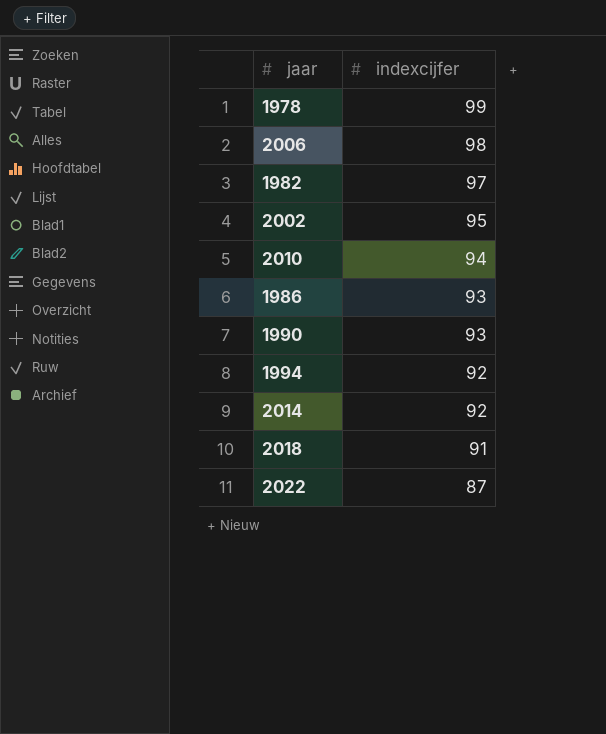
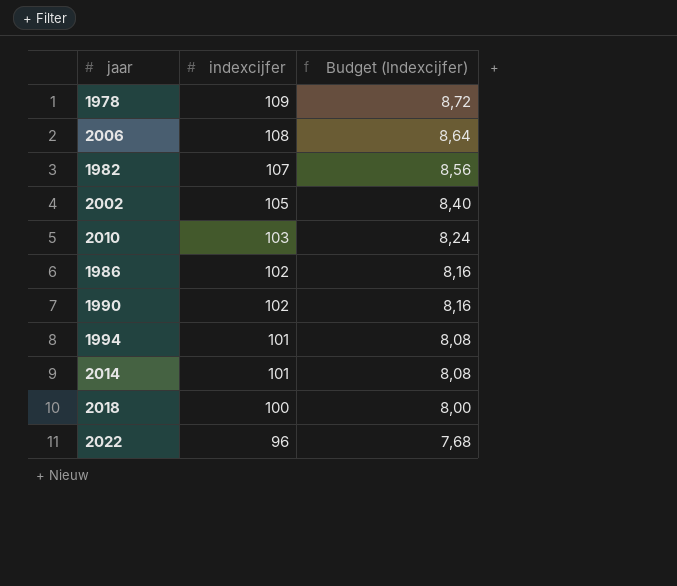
column Budget (Indexcijfer) | formula: none -> [indexcijfer] * 0,08
1978 | indexcijfer: 99 -> 109
2006 | indexcijfer: 98 -> 108
1982 | indexcijfer: 97 -> 107
2002 | indexcijfer: 95 -> 105
2010 | indexcijfer: 94 -> 103
1986 | indexcijfer: 93 -> 102
1990 | indexcijfer: 93 -> 102
1994 | indexcijfer: 92 -> 101
2014 | indexcijfer: 92 -> 101
2018 | indexcijfer: 91 -> 100
2022 | indexcijfer: 87 -> 96

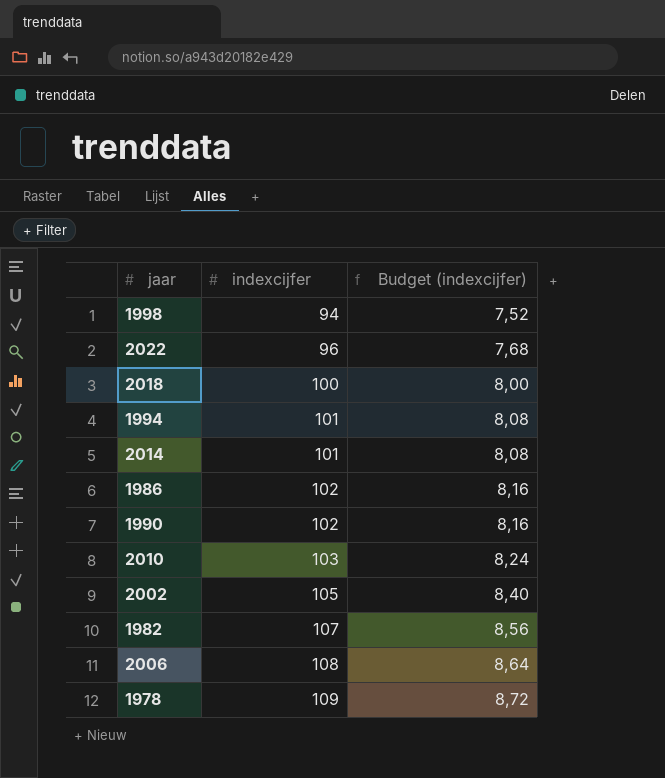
row order: indexcijfer descending -> indexcijfer ascending
column name: Budget (Indexcijfer) -> Budget (indexcijfer)
row 1998: none -> 94 | 7,52

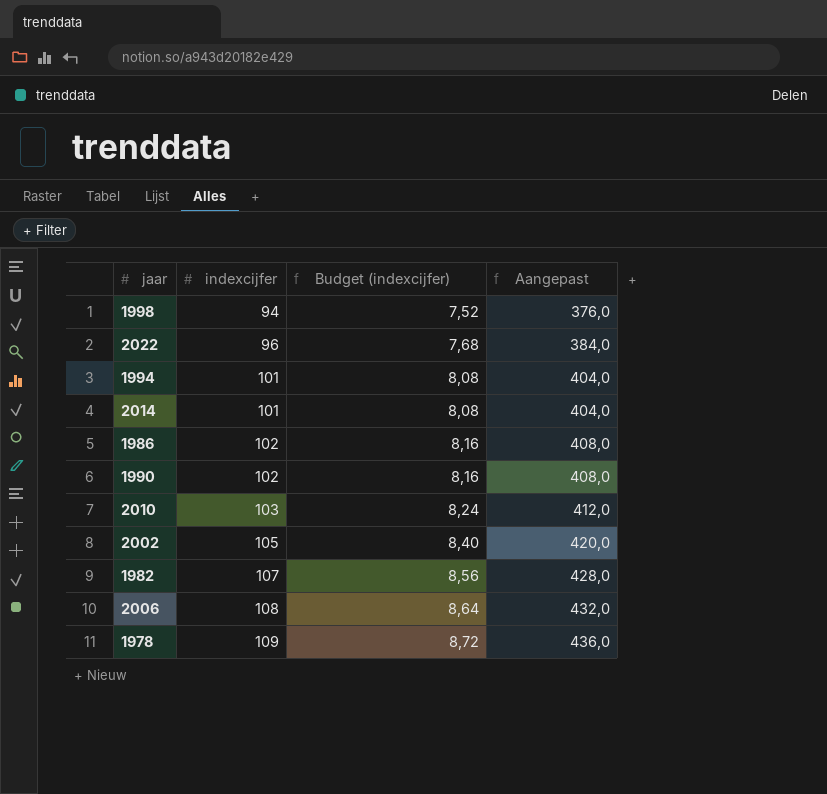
column Aangepast | formula: none -> [indexcijfer] * 4
row 2018: 100 | 8,00 -> none

